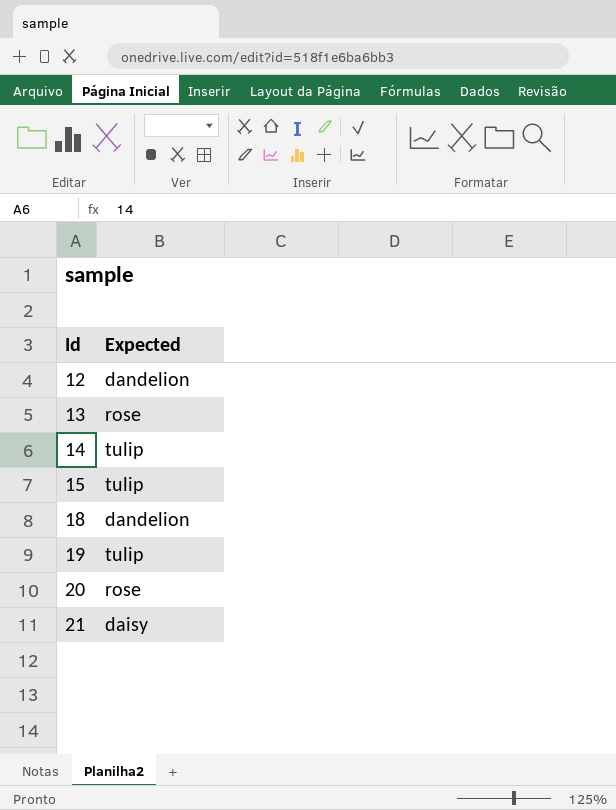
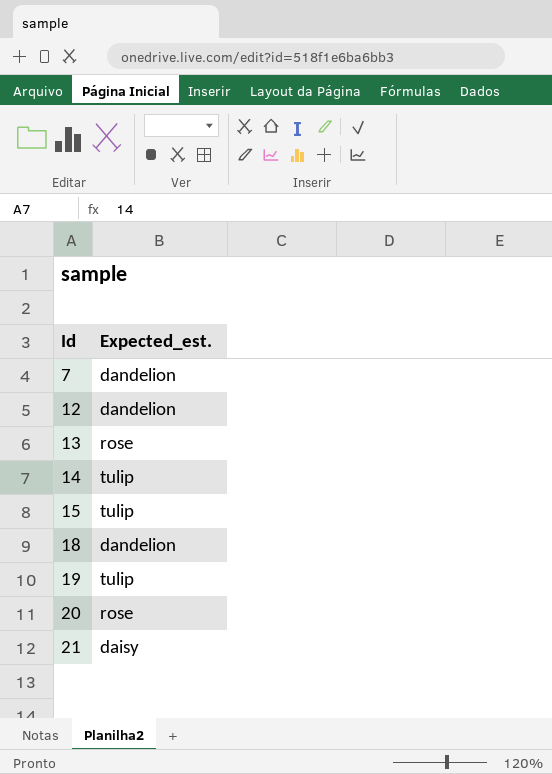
column name: Expected -> Expected_est.
row 7: none -> dandelion

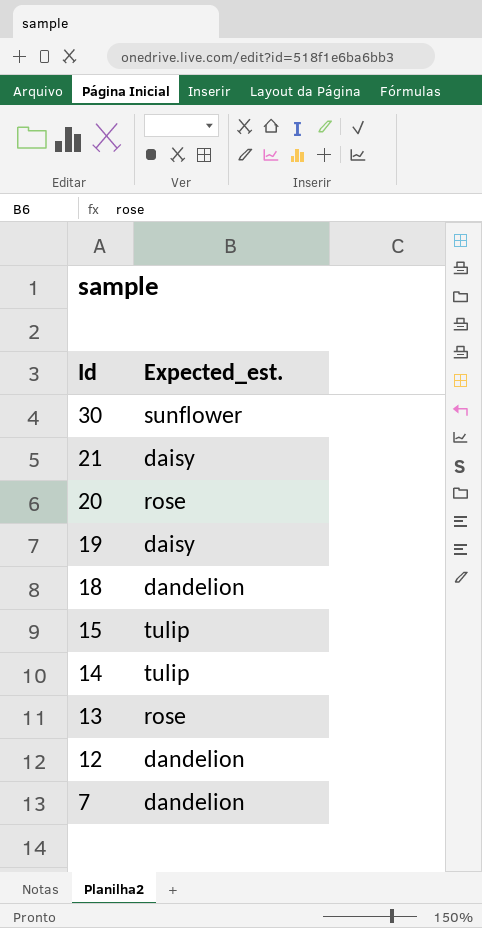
row order: Id ascending -> Id descending
row 30: none -> sunflower
19 | Expected_est.: tulip -> daisy

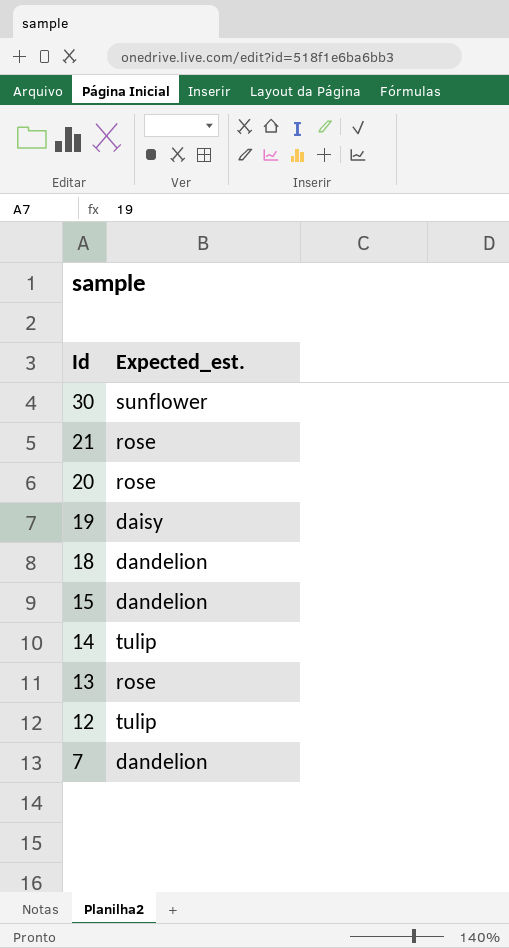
21 | Expected_est.: daisy -> rose
15 | Expected_est.: tulip -> dandelion
12 | Expected_est.: dandelion -> tulip

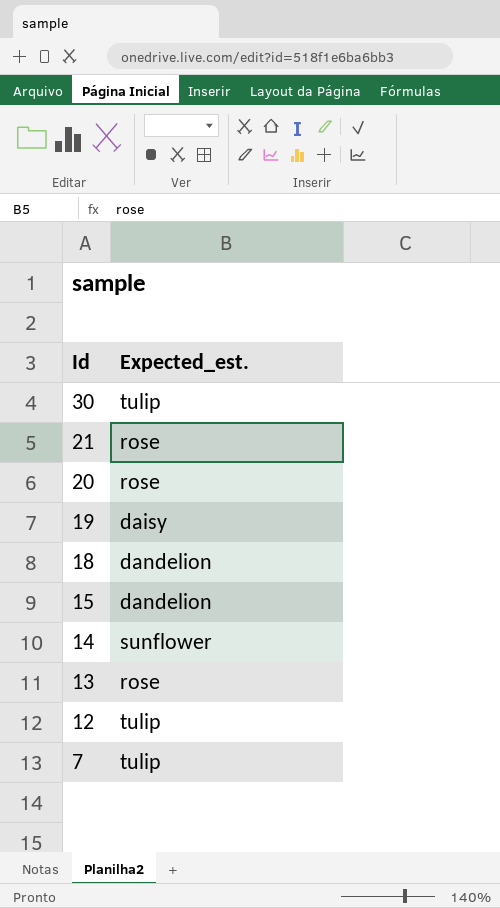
30 | Expected_est.: sunflower -> tulip
14 | Expected_est.: tulip -> sunflower
7 | Expected_est.: dandelion -> tulip

